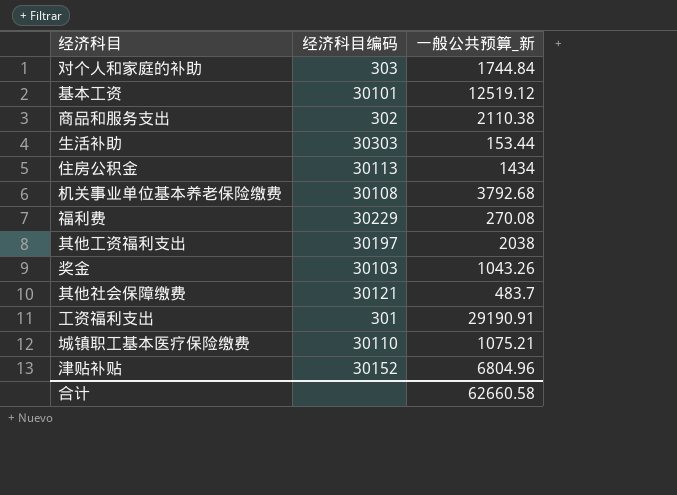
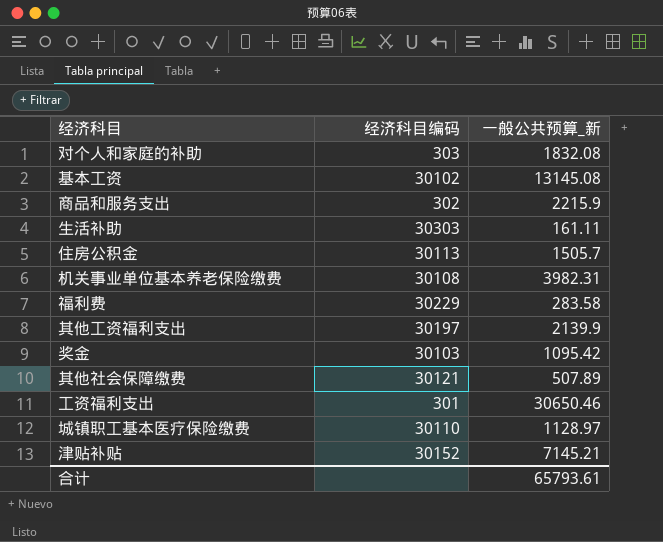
对个人和家庭的补助 | 一般公共预算_新: 1744.84 -> 1832.08
基本工资 | 经济科目编码: 30101 -> 30102
基本工资 | 一般公共预算_新: 12519.12 -> 13145.08
商品和服务支出 | 一般公共预算_新: 2110.38 -> 2215.9
生活补助 | 一般公共预算_新: 153.44 -> 161.11
住房公积金 | 一般公共预算_新: 1434 -> 1505.7
机关事业单位基本养老保险缴费 | 一般公共预算_新: 3792.68 -> 3982.31
福利费 | 一般公共预算_新: 270.08 -> 283.58
其他工资福利支出 | 一般公共预算_新: 2038 -> 2139.9
奖金 | 一般公共预算_新: 1043.26 -> 1095.42
其他社会保障缴费 | 一般公共预算_新: 483.7 -> 507.89
工资福利支出 | 一般公共预算_新: 29190.91 -> 30650.46
城镇职工基本医疗保险缴费 | 一般公共预算_新: 1075.21 -> 1128.97
津贴补贴 | 一般公共预算_新: 6804.96 -> 7145.21
合计 | 一般公共预算_新: 62660.58 -> 65793.61

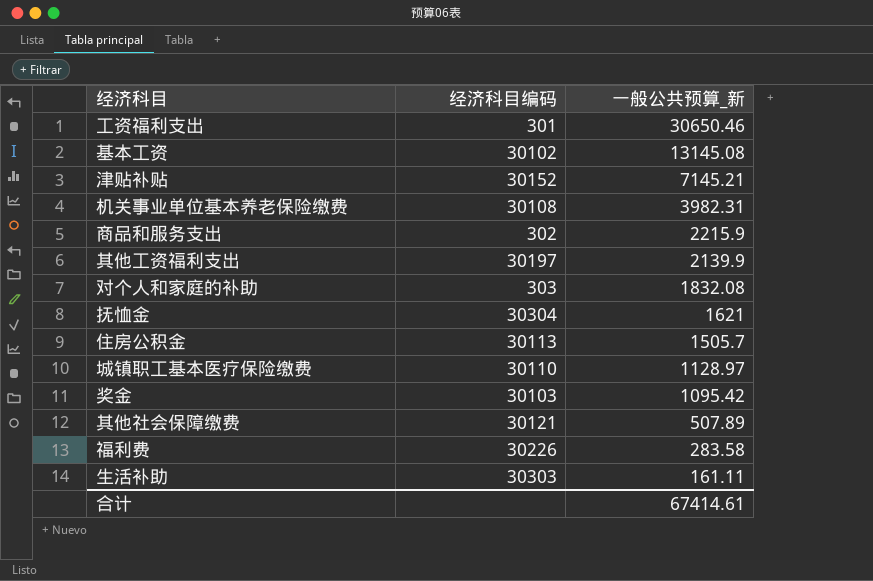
row order: none -> 一般公共预算_新 descending
row 抚恤金: none -> 30304 | 1621
福利费 | 经济科目编码: 30229 -> 30226
合计 | 一般公共预算_新: 65793.61 -> 67414.61

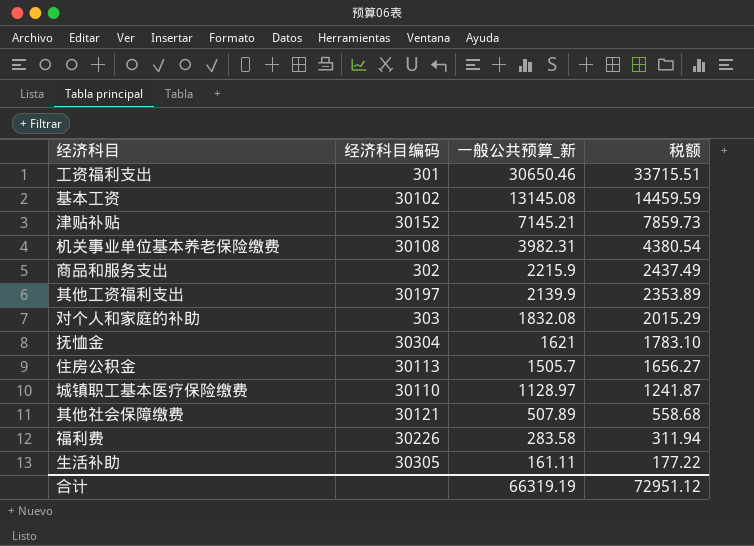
column 税额 | formula: none -> [一般公共预算_新] * 1.1
row 奖金: 30103 | 1095.42 -> none
生活补助 | 经济科目编码: 30303 -> 30305
合计 | 一般公共预算_新: 67414.61 -> 66319.19

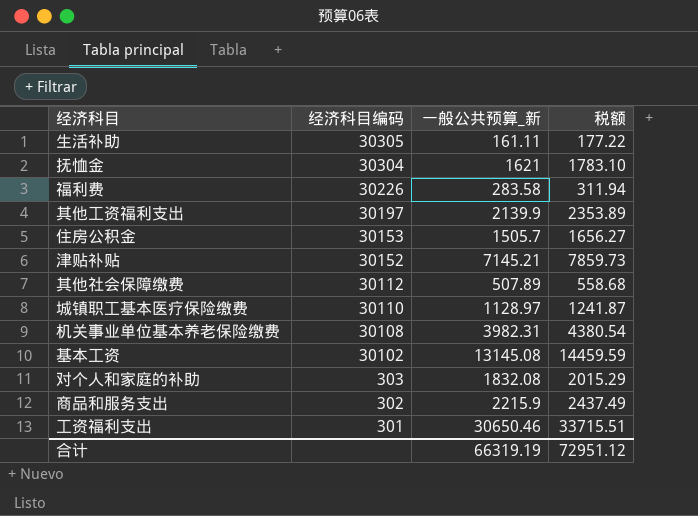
row order: 一般公共预算_新 descending -> 经济科目编码 descending
住房公积金 | 经济科目编码: 30113 -> 30153
其他社会保障缴费 | 经济科目编码: 30121 -> 30112

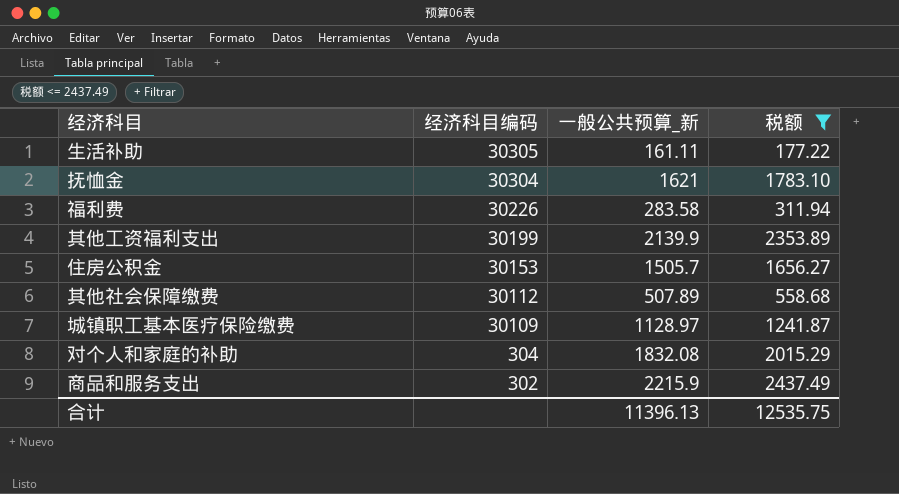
filter: none -> 税额 <= 2437.49
其他工资福利支出 | 经济科目编码: 30197 -> 30199
城镇职工基本医疗保险缴费 | 经济科目编码: 30110 -> 30109
对个人和家庭的补助 | 经济科目编码: 303 -> 304
合计 | 一般公共预算_新: 66319.19 -> 11396.13
合计 | 税额: 72951.12 -> 12535.75

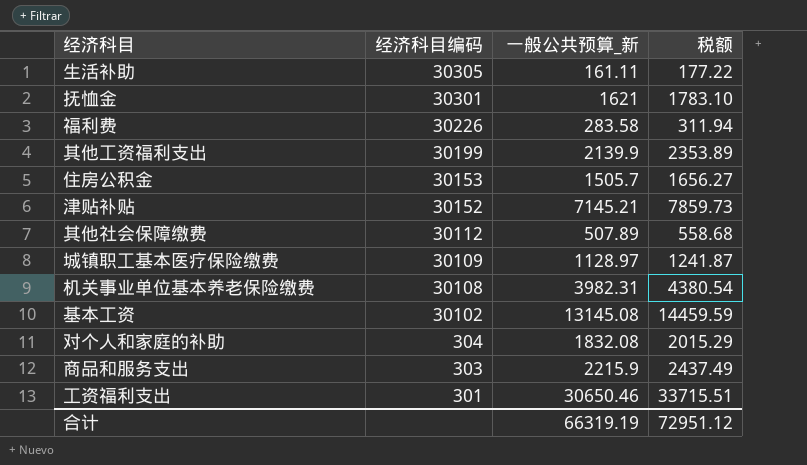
filter: 税额 <= 2437.49 -> none
抚恤金 | 经济科目编码: 30304 -> 30301
商品和服务支出 | 经济科目编码: 302 -> 303
合计 | 一般公共预算_新: 11396.13 -> 66319.19
合计 | 税额: 12535.75 -> 72951.12

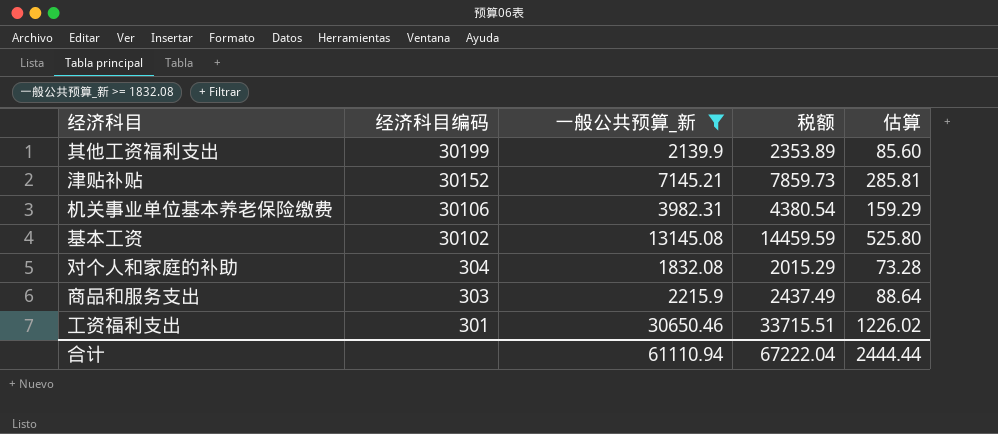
filter: none -> 一般公共预算_新 >= 1832.08
column 估算 | formula: none -> [一般公共预算_新] * 0.04
机关事业单位基本养老保险缴费 | 经济科目编码: 30108 -> 30106
合计 | 一般公共预算_新: 66319.19 -> 61110.94
合计 | 税额: 72951.12 -> 67222.04

